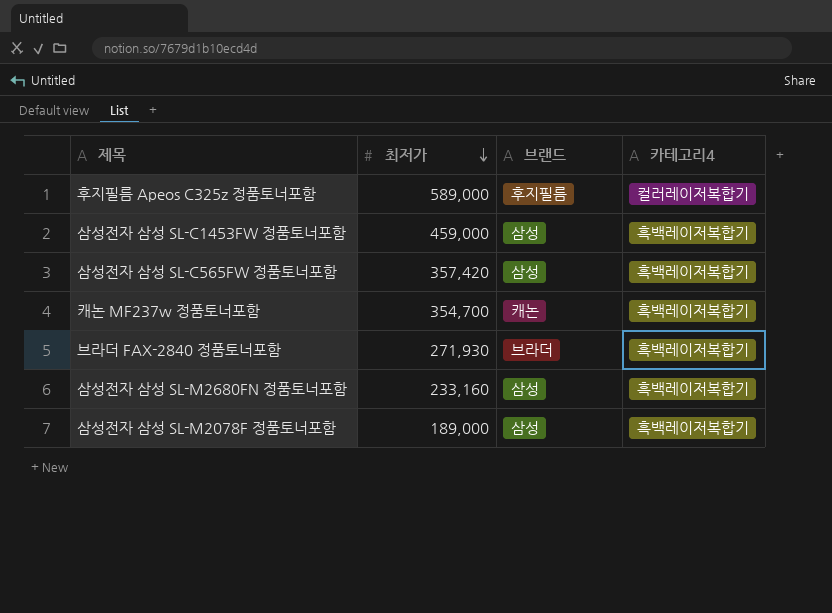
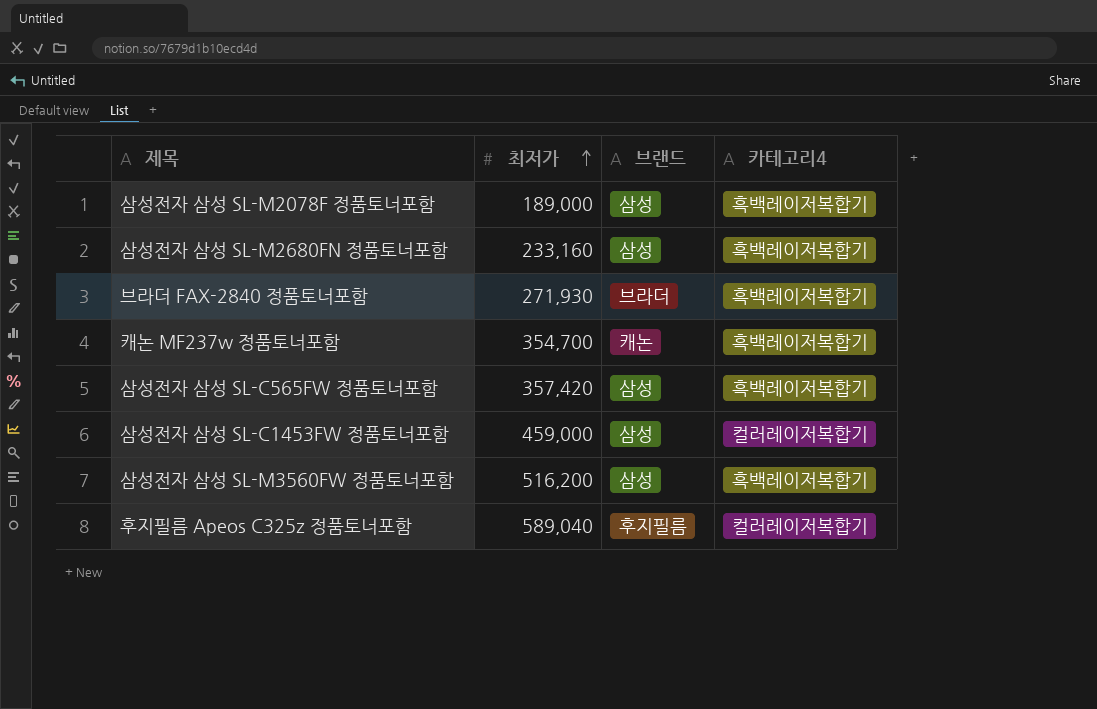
row order: 최저가 descending -> 최저가 ascending
삼성전자 삼성 SL-C1453FW 정품토너포함 | 카테고리4: 흑백레이저복합기 -> 컬러레이저복합기
row 삼성전자 삼성 SL-M3560FW 정품토너포함: none -> 516,200 | 삼성 | 흑백레이저복합기
후지필름 Apeos C325z 정품토너포함 | 최저가: 589,000 -> 589,040

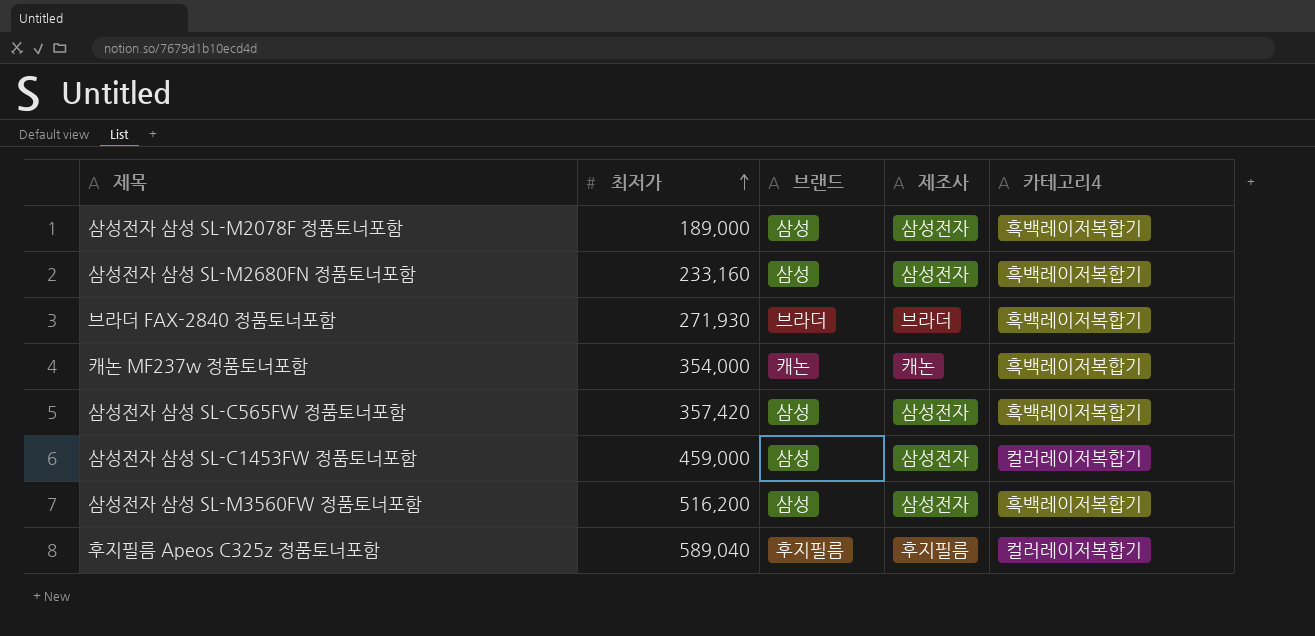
column 제조사 | position: none -> 4
캐논 MF237w 정품토너포함 | 최저가: 354,700 -> 354,000

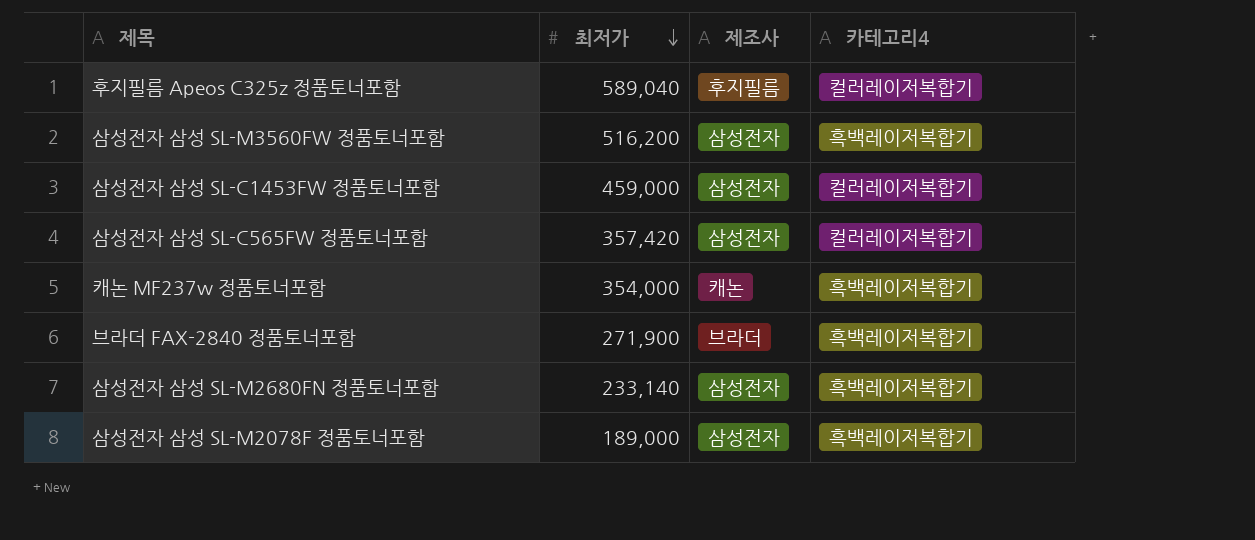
row order: 최저가 ascending -> 최저가 descending
column 브랜드 | position: 3 -> none
삼성전자 삼성 SL-C565FW 정품토너포함 | 카테고리4: 흑백레이저복합기 -> 컬러레이저복합기
브라더 FAX-2840 정품토너포함 | 최저가: 271,930 -> 271,900
삼성전자 삼성 SL-M2680FN 정품토너포함 | 최저가: 233,160 -> 233,140

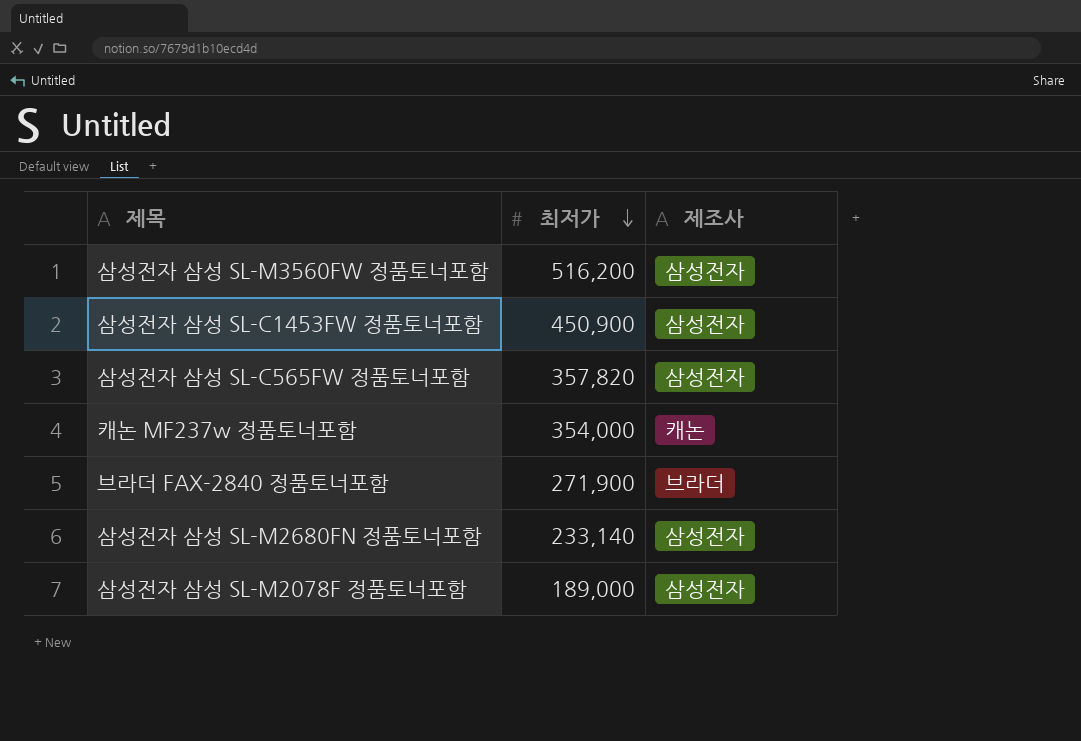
column 카테고리4 | position: 4 -> none
row 후지필름 Apeos C325z 정품토너포함: 589,040 | 후지필름 | 컬러레이저복합기 -> none
삼성전자 삼성 SL-C1453FW 정품토너포함 | 최저가: 459,000 -> 450,900
삼성전자 삼성 SL-C565FW 정품토너포함 | 최저가: 357,420 -> 357,820

